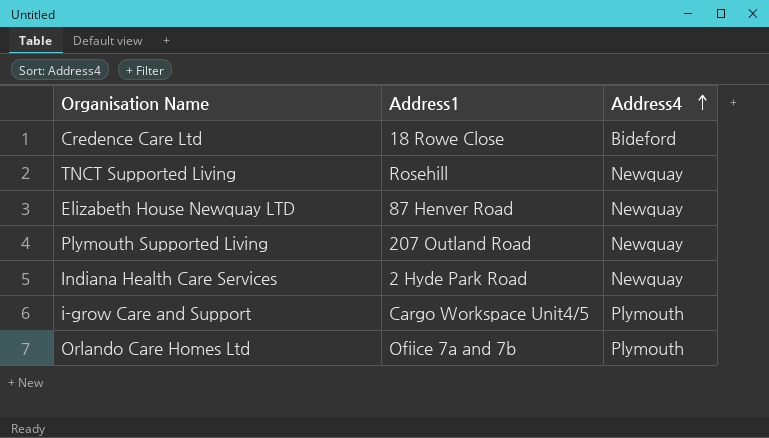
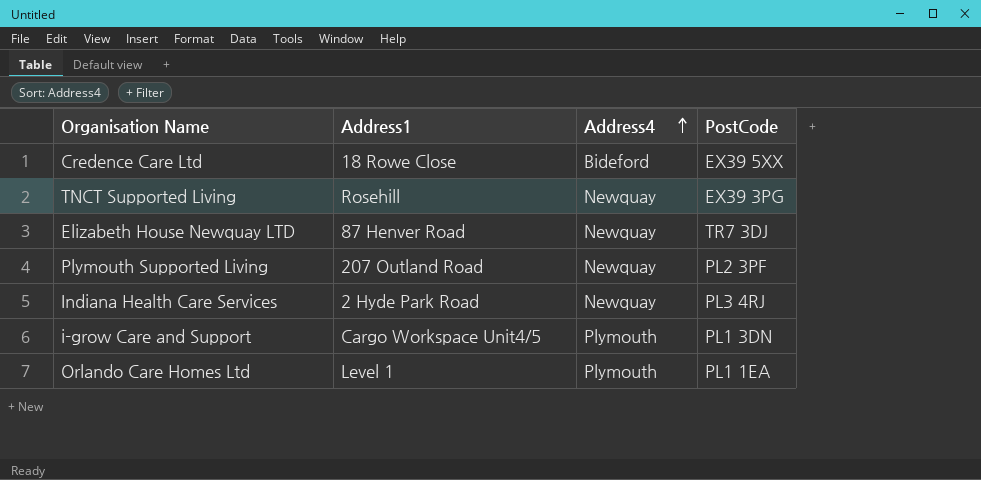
column PostCode | position: none -> 4
Orlando Care Homes Ltd | Address1: Ofiice 7a and 7b -> Level 1

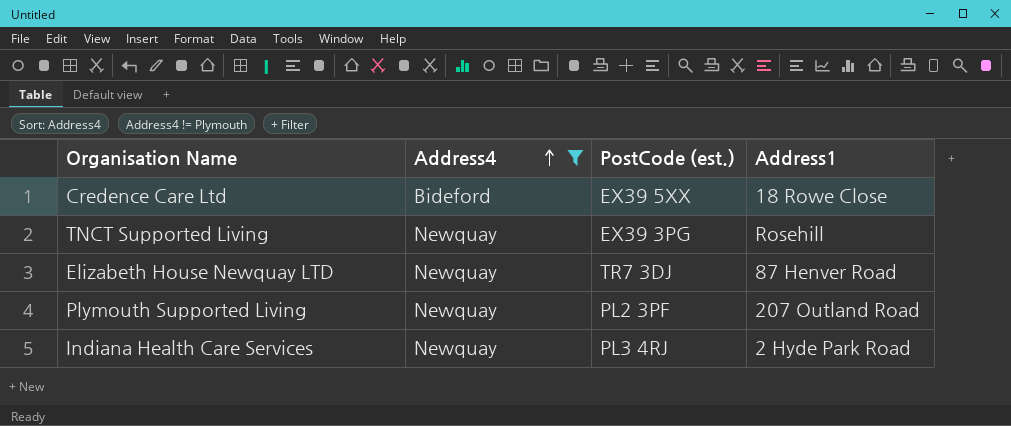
filter: none -> Address4 != Plymouth
column name: PostCode -> PostCode (est.)
column Address1 | position: 2 -> 4

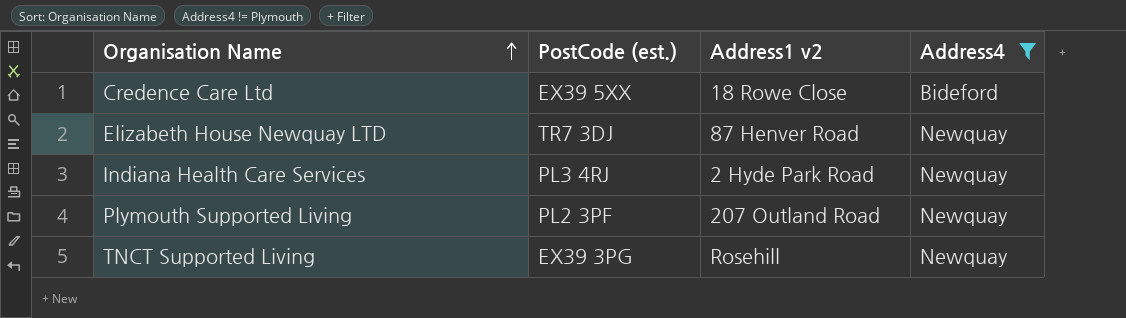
row order: Address4 ascending -> Organisation Name ascending
column name: Address1 -> Address1 v2
column Address4 | position: 2 -> 4

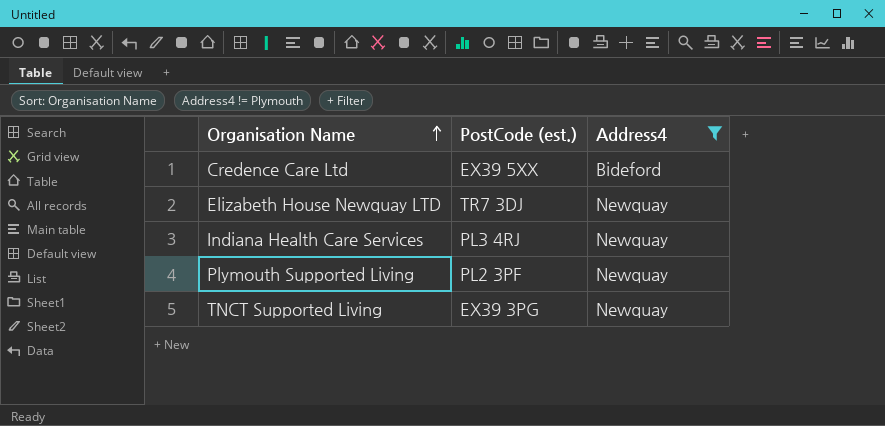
column Address1 v2 | position: 3 -> none

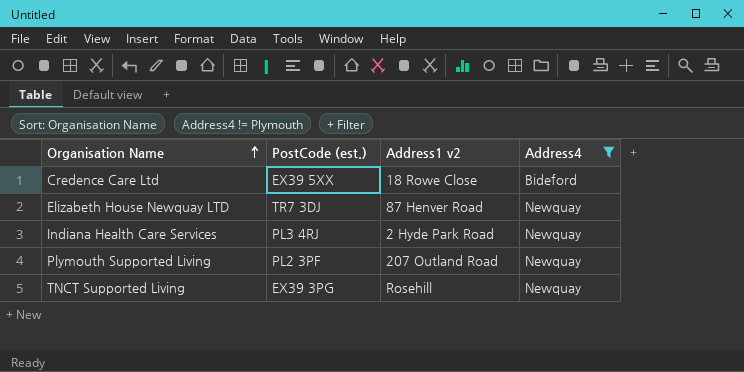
column Address1 v2 | position: none -> 3

